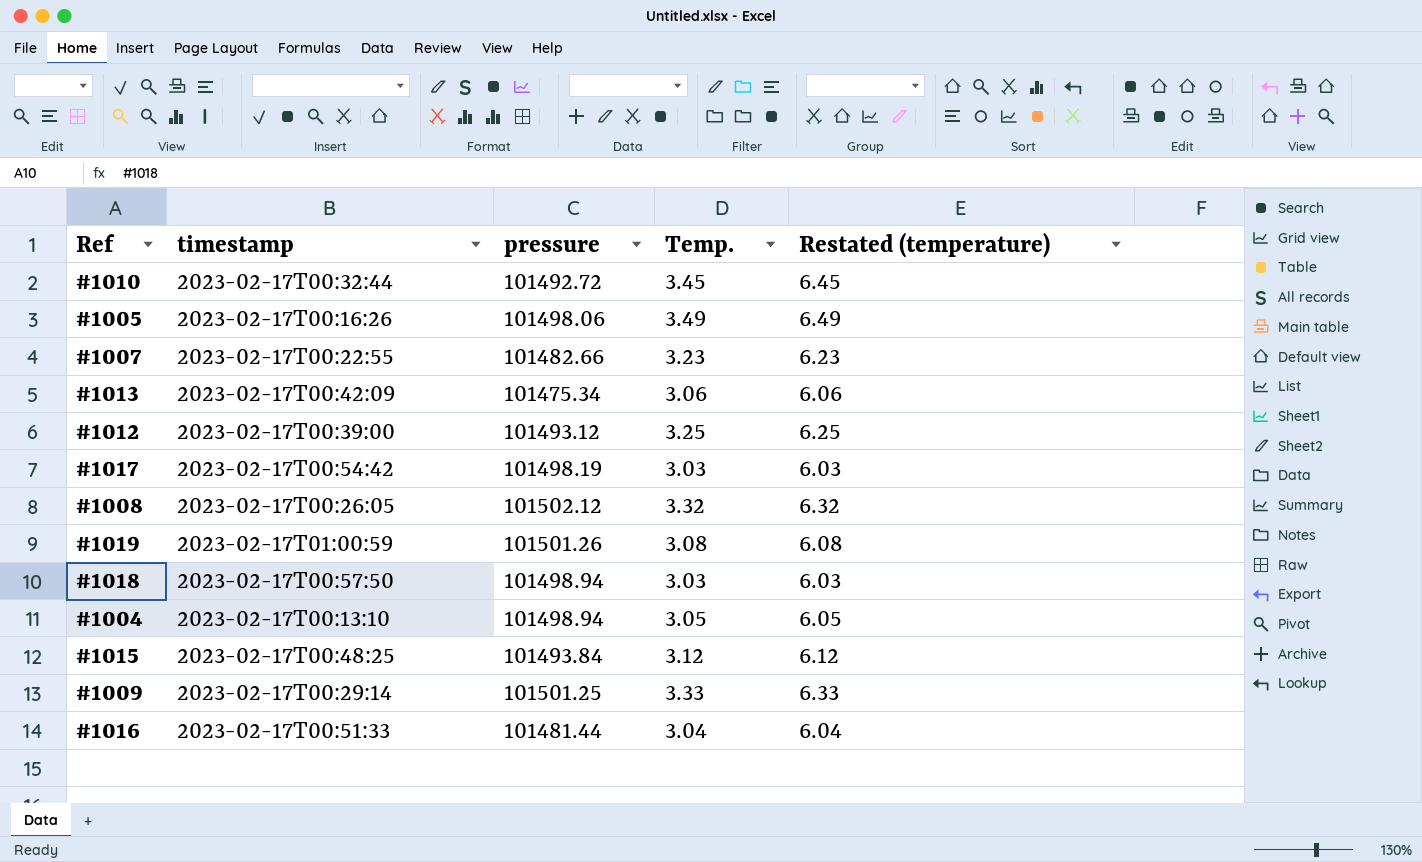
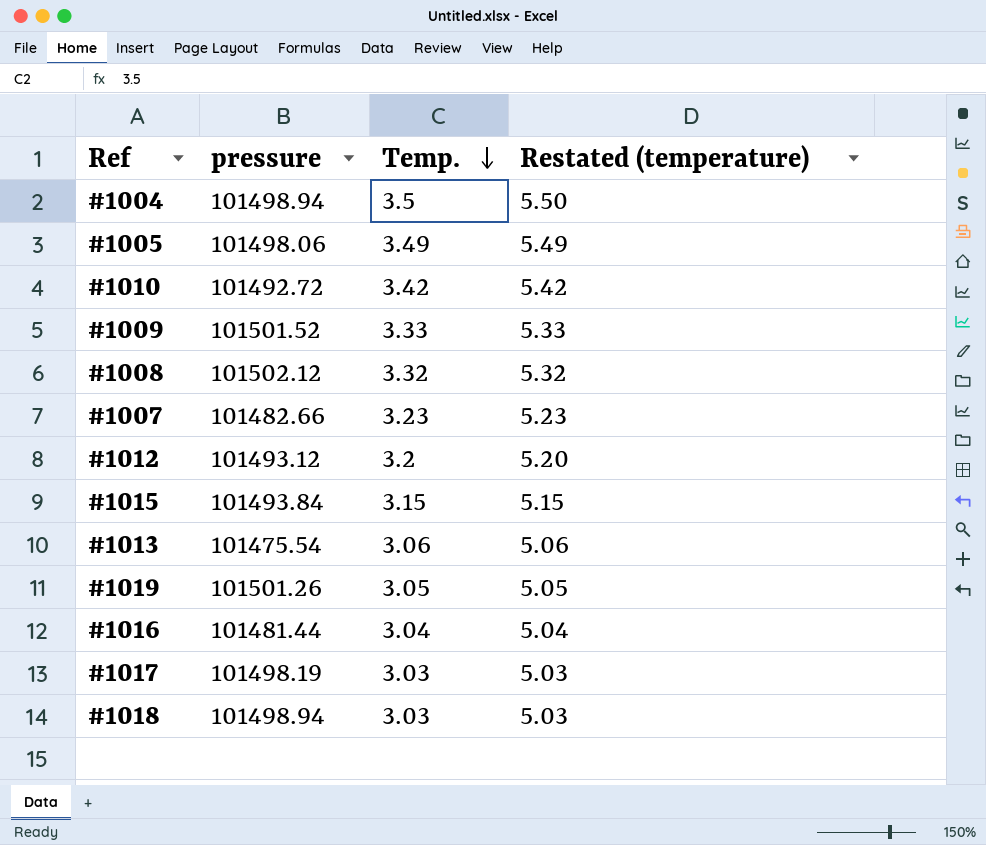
row order: none -> Temp. descending
column timestamp | position: 2 -> none
column Restated (temperature) | formula: [Temp.] + 3 -> [Temp.] + 2
#1004 | Temp.: 3.05 -> 3.5
#1010 | Temp.: 3.45 -> 3.42
#1009 | pressure: 101501.25 -> 101501.52
#1012 | Temp.: 3.25 -> 3.2
#1015 | Temp.: 3.12 -> 3.15
#1013 | pressure: 101475.34 -> 101475.54
#1019 | Temp.: 3.08 -> 3.05

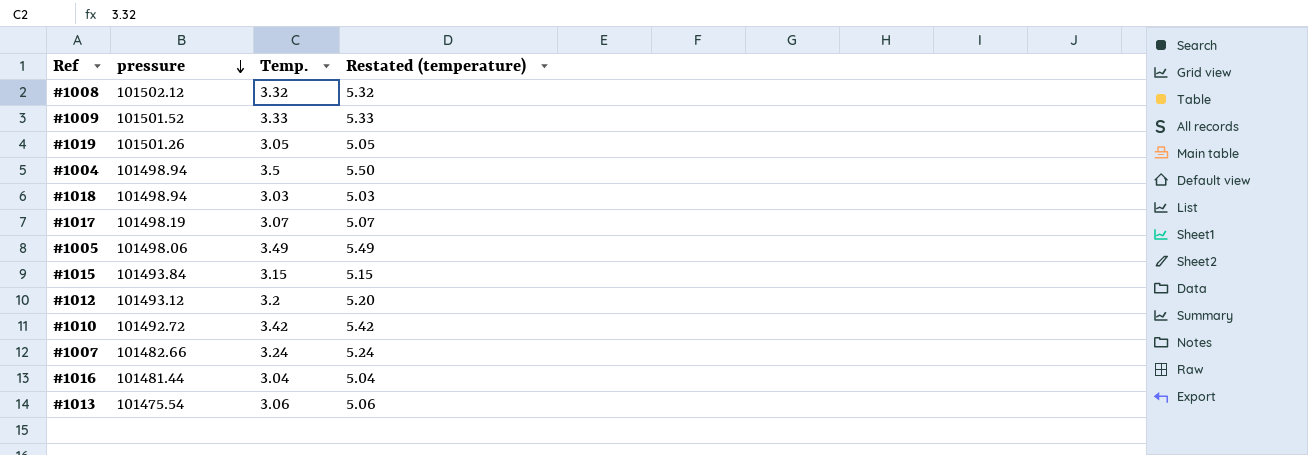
row order: Temp. descending -> pressure descending
#1017 | Temp.: 3.03 -> 3.07
#1017 | Restated (temperature): 5.03 -> 5.07
#1007 | Temp.: 3.23 -> 3.24
#1007 | Restated (temperature): 5.23 -> 5.24

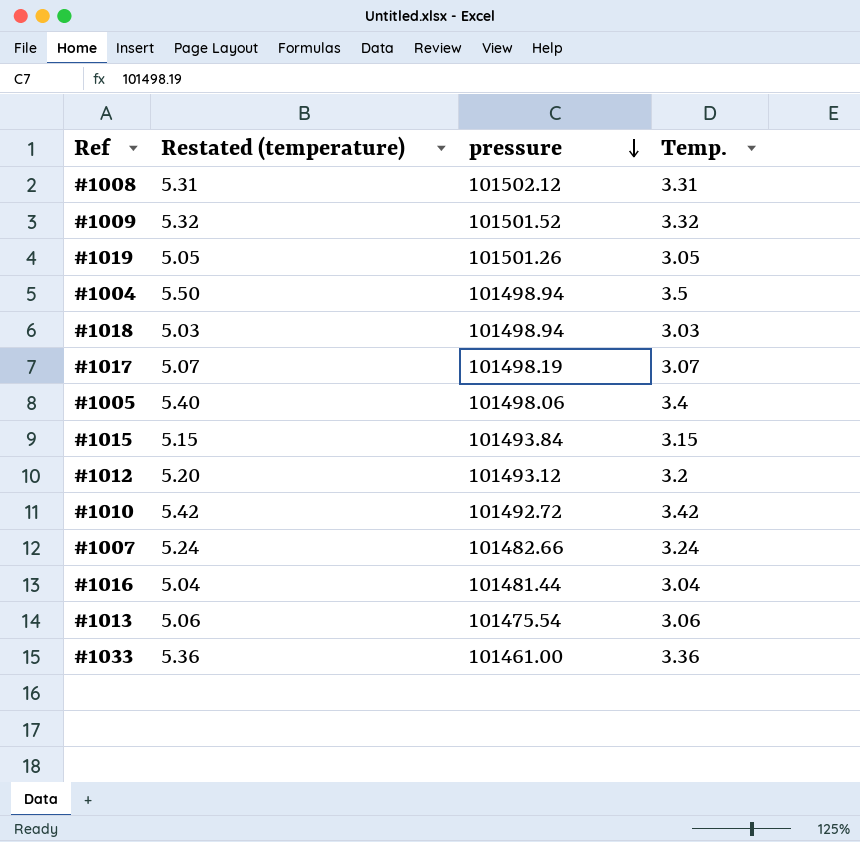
column Restated (temperature) | position: 4 -> 2
#1008 | Restated (temperature): 5.32 -> 5.31
#1008 | Temp.: 3.32 -> 3.31
#1009 | Restated (temperature): 5.33 -> 5.32
#1009 | Temp.: 3.33 -> 3.32
#1005 | Restated (temperature): 5.49 -> 5.40
#1005 | Temp.: 3.49 -> 3.4
row #1033: none -> 5.36 | 101461.00 | 3.36

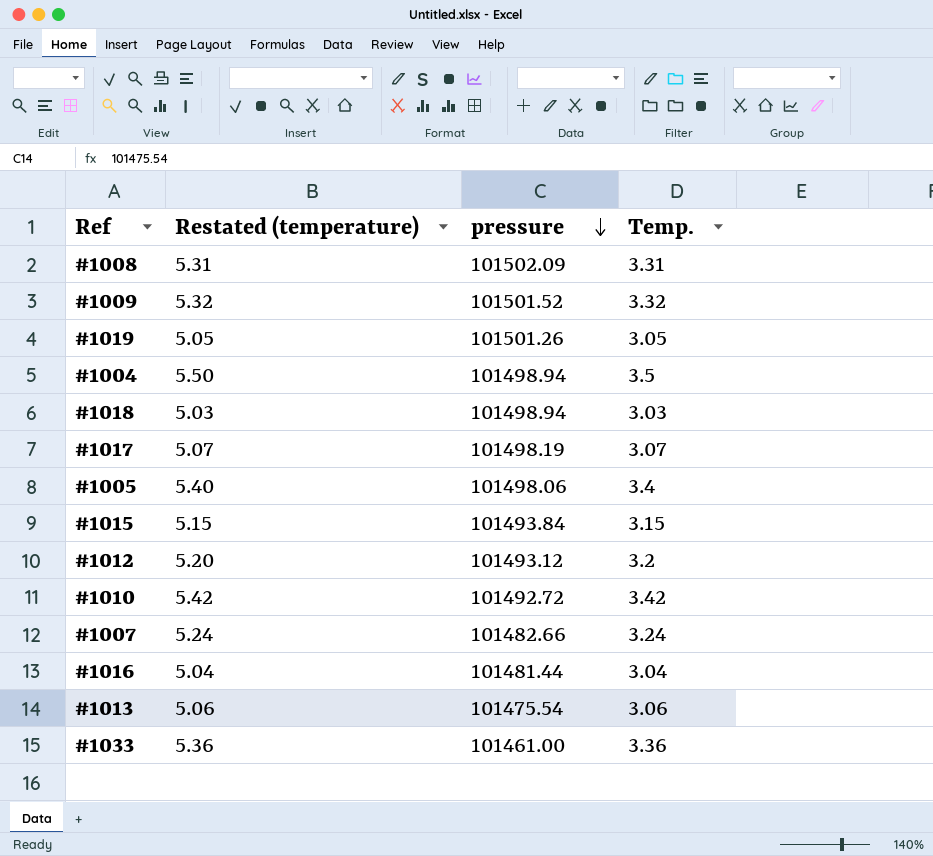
#1008 | pressure: 101502.12 -> 101502.09

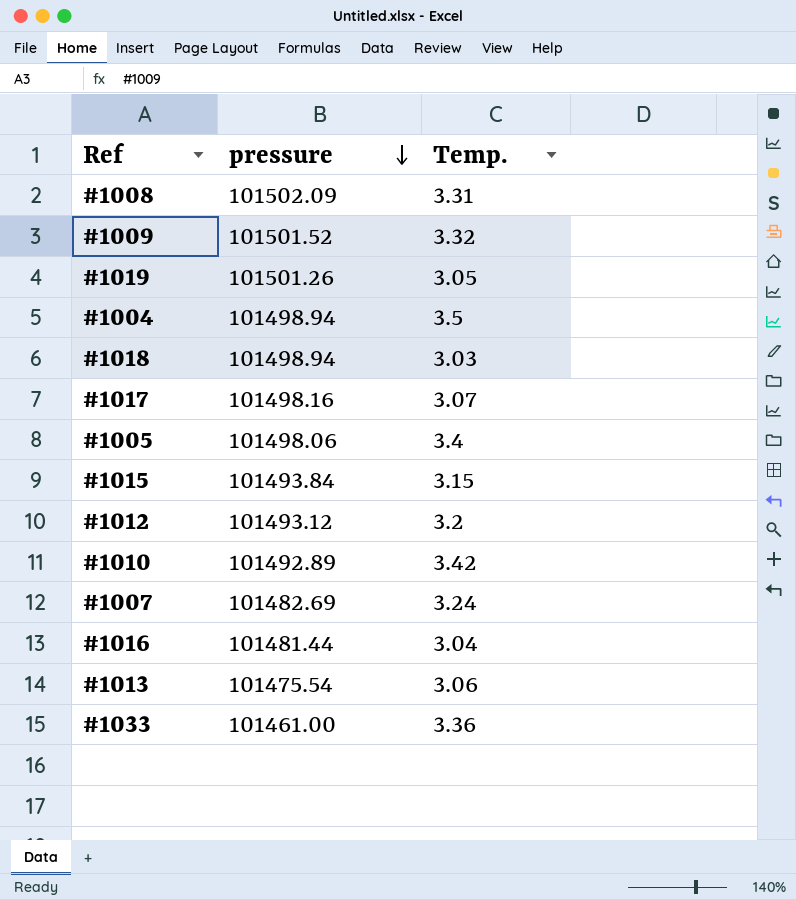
column Restated (temperature) | formula: [Temp.] + 2 -> none
#1017 | pressure: 101498.19 -> 101498.16
#1010 | pressure: 101492.72 -> 101492.89
#1007 | pressure: 101482.66 -> 101482.69

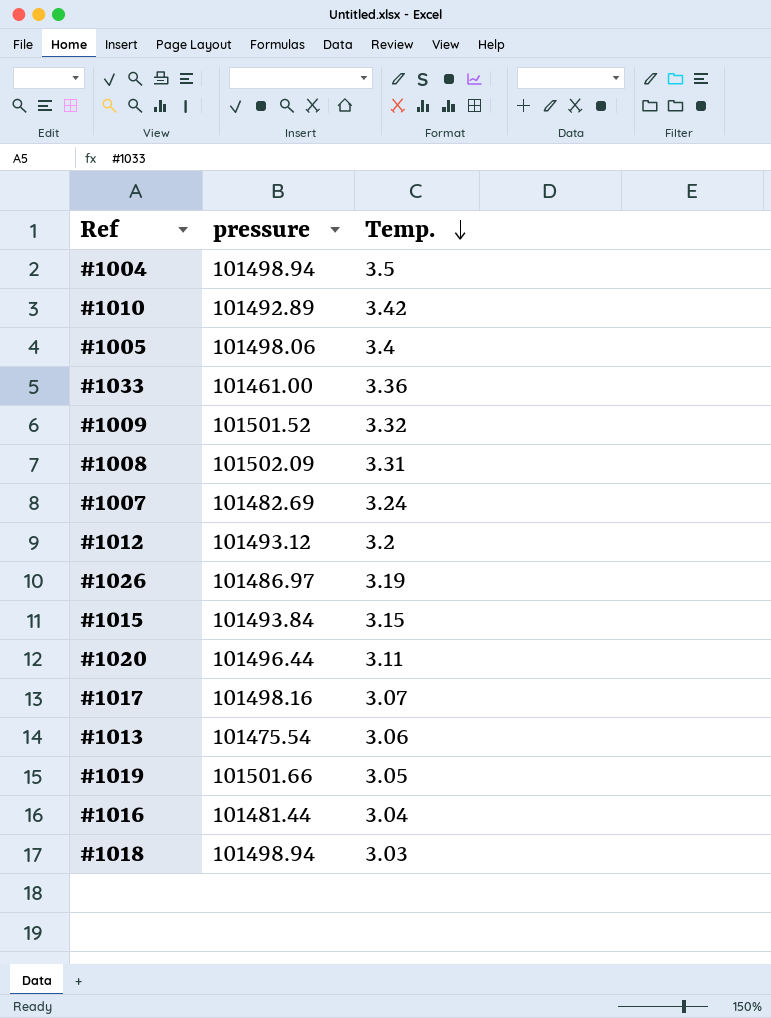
row order: pressure descending -> Temp. descending
row #1026: none -> 101486.97 | 3.19
row #1020: none -> 101496.44 | 3.11
#1019 | pressure: 101501.26 -> 101501.66

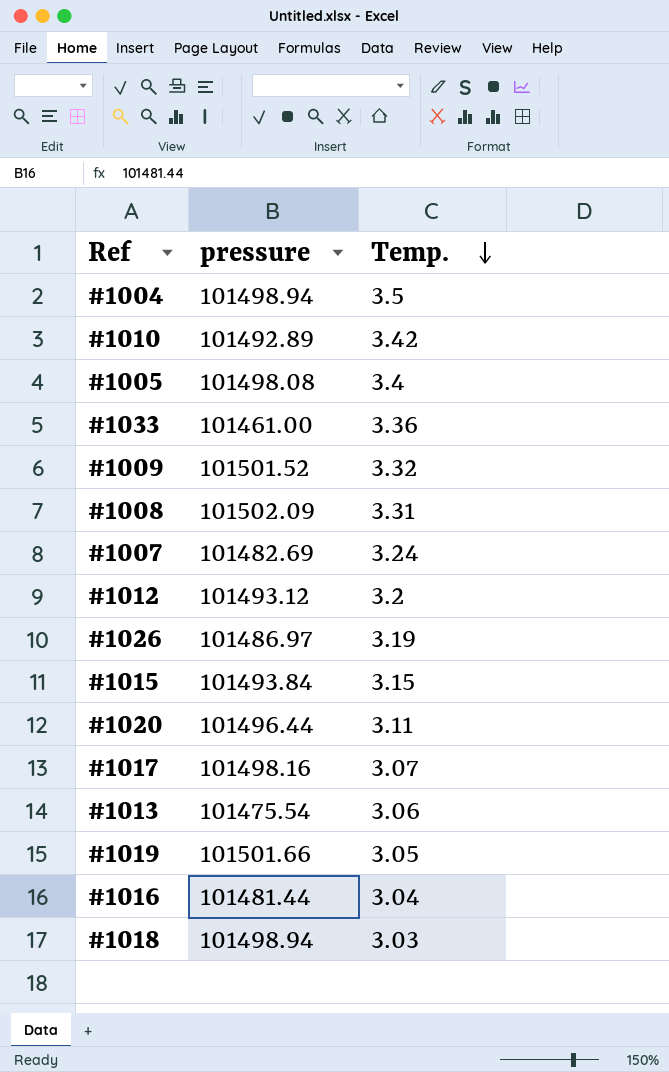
#1005 | pressure: 101498.06 -> 101498.08

